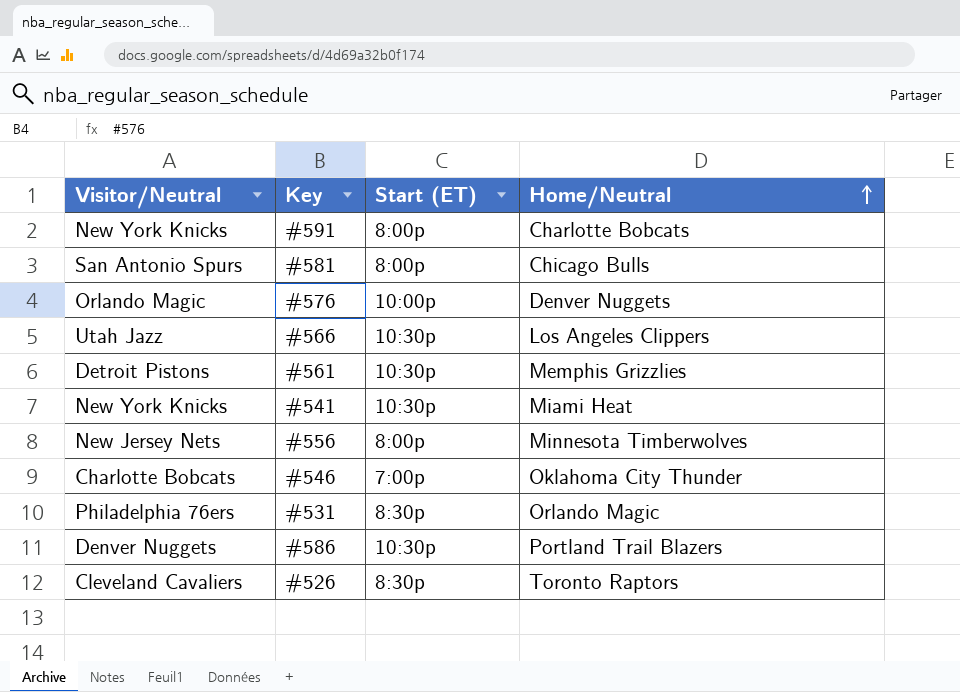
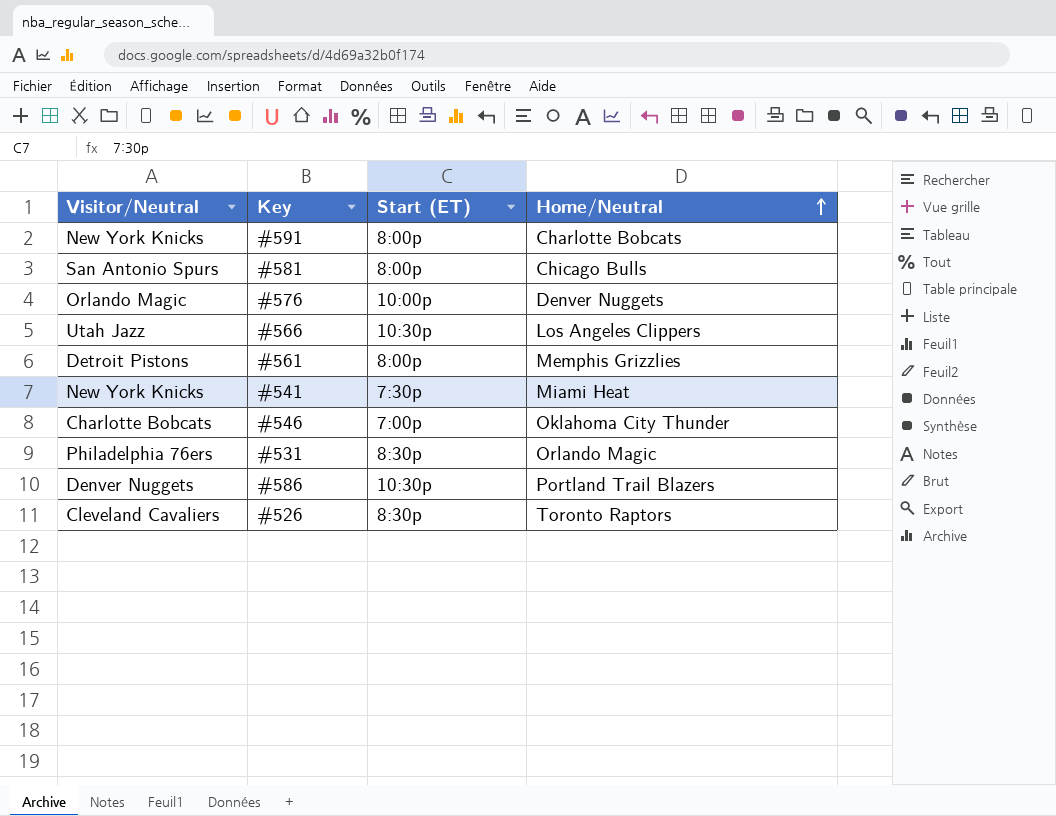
row #556: New Jersey Nets | 8:00p | Minnesota Timberwolves -> none
#561 | Start (ET): 10:30p -> 8:00p
#541 | Start (ET): 10:30p -> 7:30p

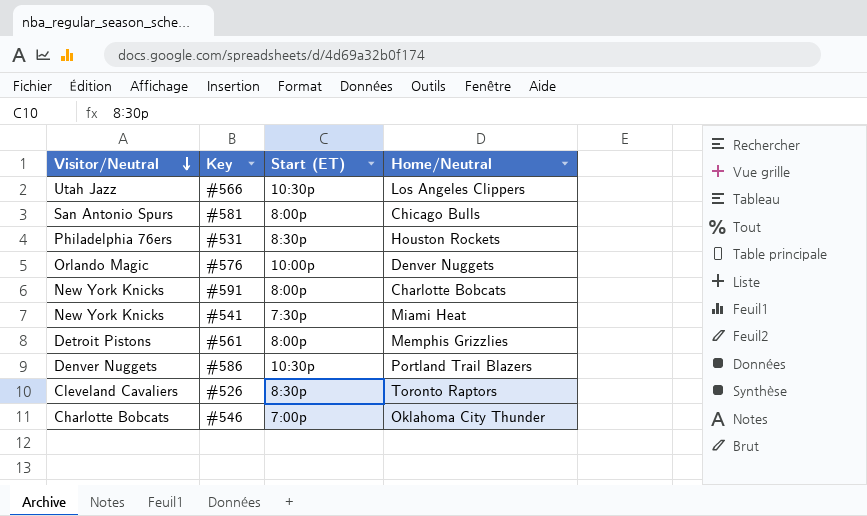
row order: Home/Neutral ascending -> Visitor/Neutral descending
#531 | Home/Neutral: Orlando Magic -> Houston Rockets

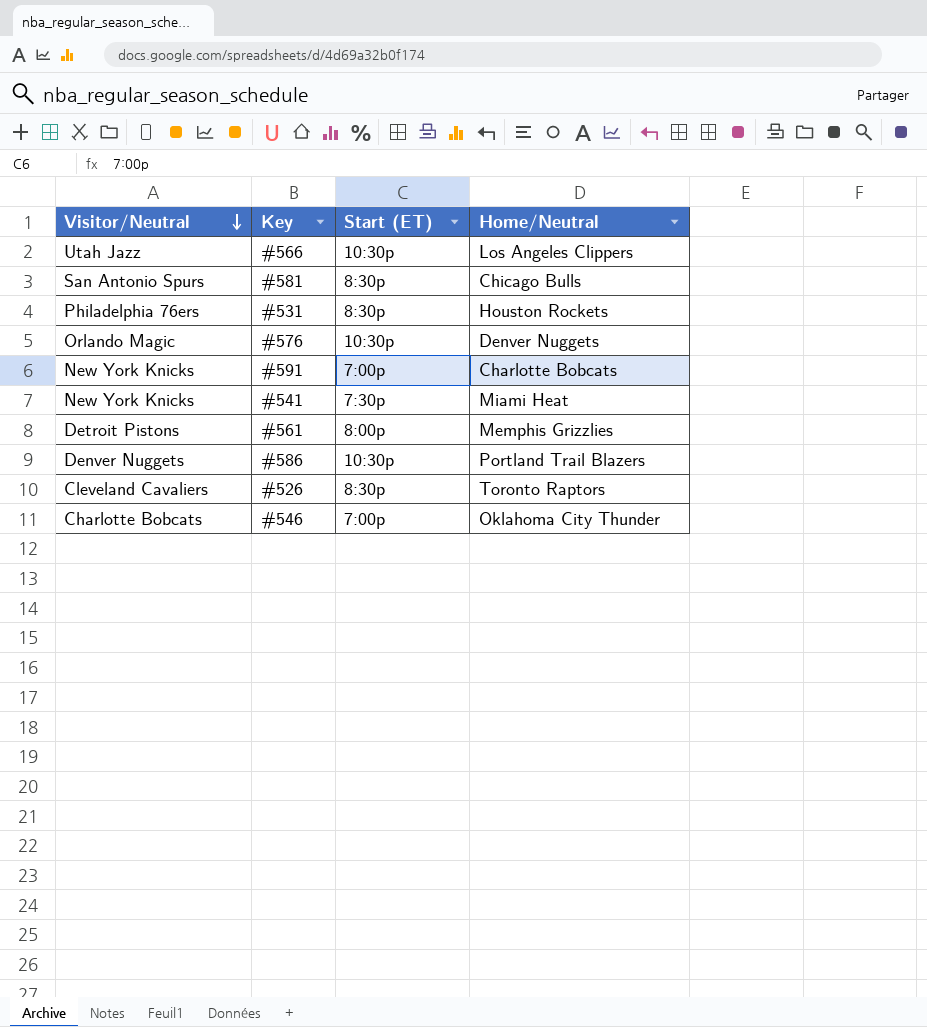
#581 | Start (ET): 8:00p -> 8:30p
#576 | Start (ET): 10:00p -> 10:30p
#591 | Start (ET): 8:00p -> 7:00p

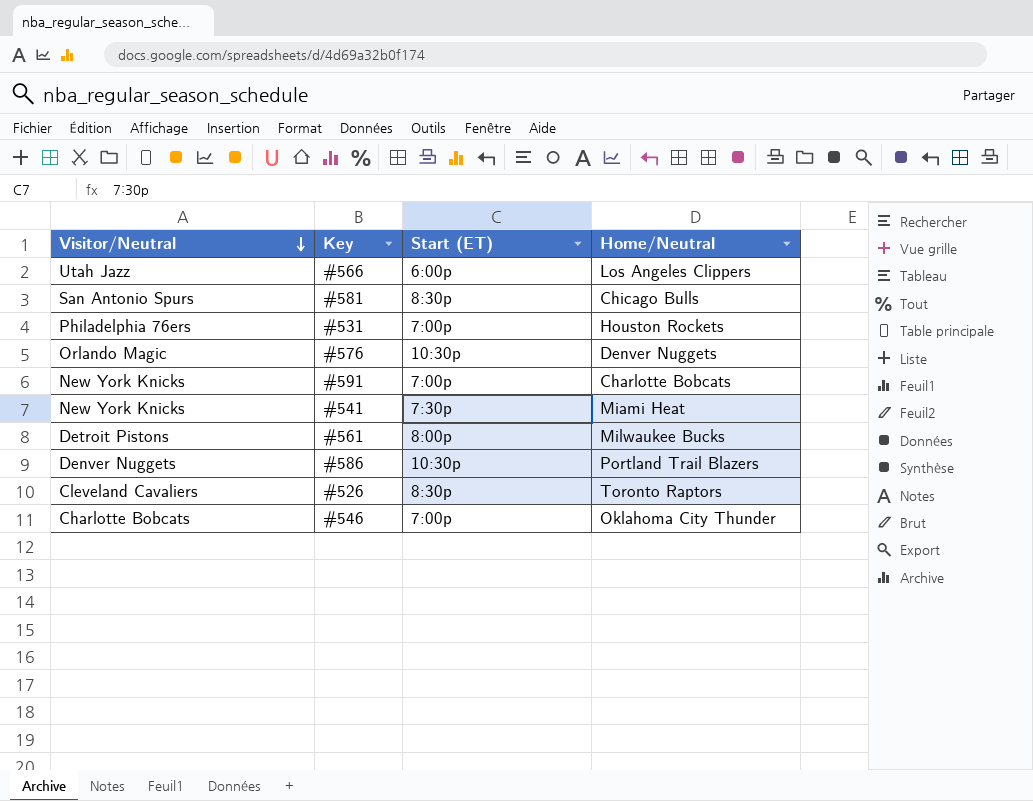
#566 | Start (ET): 10:30p -> 6:00p
#531 | Start (ET): 8:30p -> 7:00p
#561 | Home/Neutral: Memphis Grizzlies -> Milwaukee Bucks

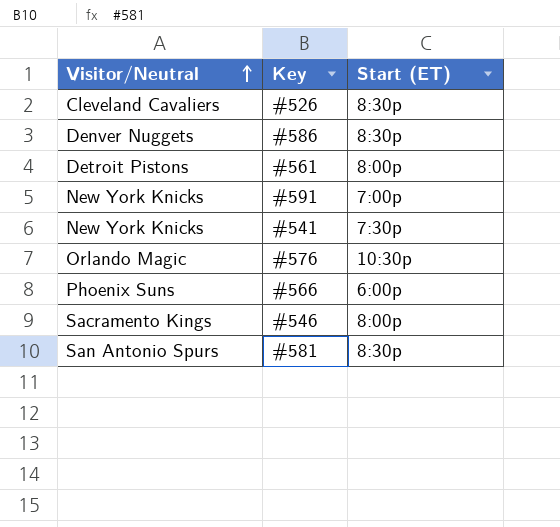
row order: Visitor/Neutral descending -> Visitor/Neutral ascending
column Home/Neutral | position: 4 -> none
row #531: Philadelphia 76ers | 7:00p | Houston Rockets -> none
#586 | Start (ET): 10:30p -> 8:30p
#566 | Visitor/Neutral: Utah Jazz -> Phoenix Suns
#546 | Visitor/Neutral: Charlotte Bobcats -> Sacramento Kings
#546 | Start (ET): 7:00p -> 8:00p

